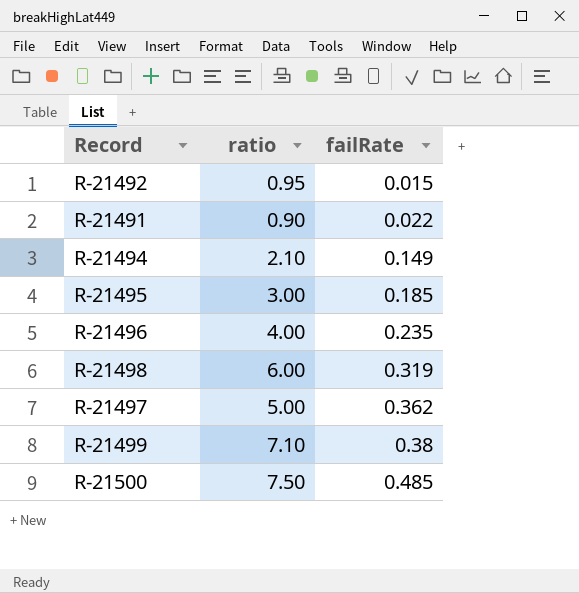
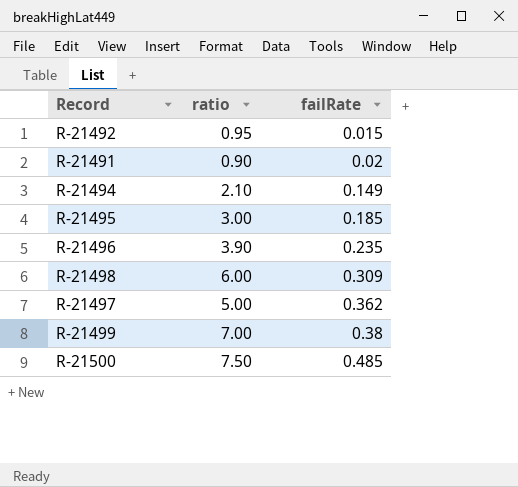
R-21491 | failRate: 0.022 -> 0.02
R-21496 | ratio: 4.00 -> 3.90
R-21498 | failRate: 0.319 -> 0.309
R-21499 | ratio: 7.10 -> 7.00

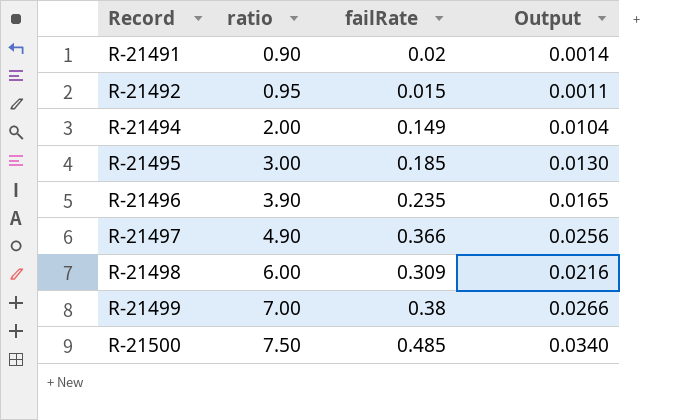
row order: failRate ascending -> Record ascending
column Output | formula: none -> [failRate] * 0.07
R-21494 | ratio: 2.10 -> 2.00
R-21497 | ratio: 5.00 -> 4.90
R-21497 | failRate: 0.362 -> 0.366

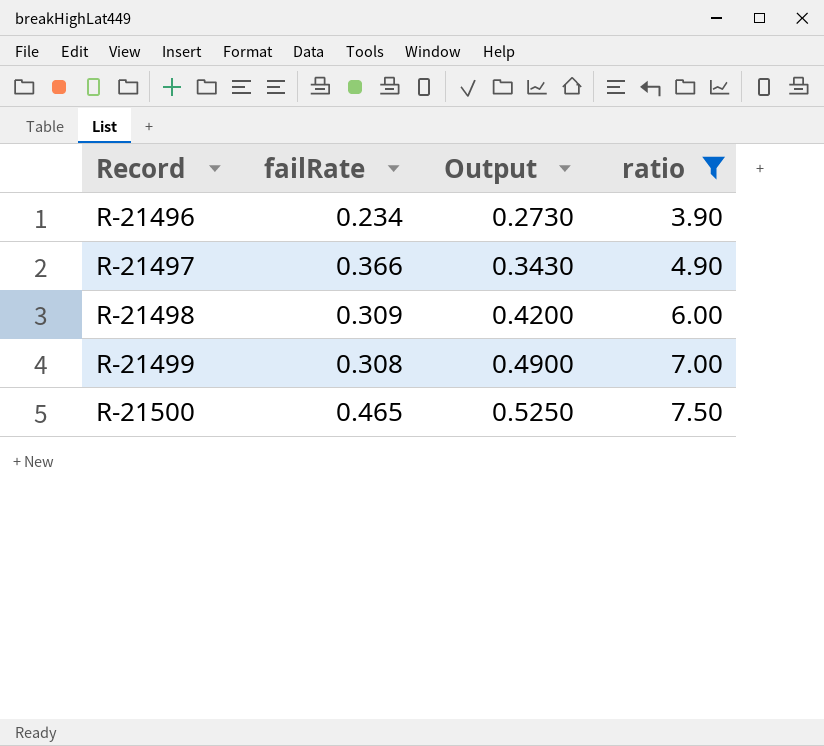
filter: none -> ratio >= 3.90
column Output | formula: [failRate] * 0.07 -> [ratio] * 0.07
column ratio | position: 2 -> 4
R-21496 | failRate: 0.235 -> 0.234
R-21499 | failRate: 0.38 -> 0.308
R-21500 | failRate: 0.485 -> 0.465

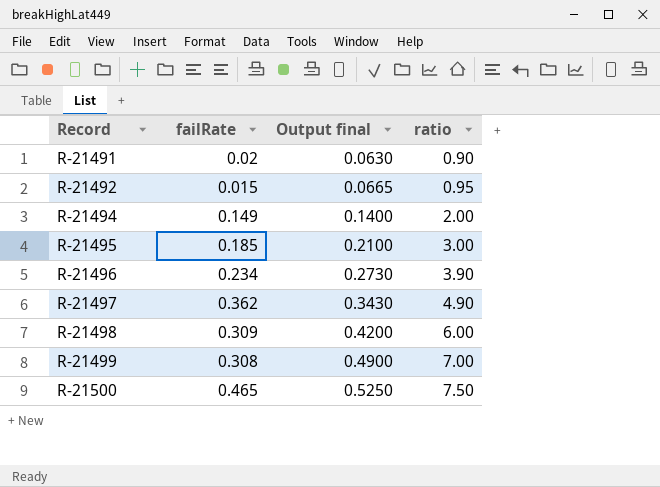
filter: ratio >= 3.90 -> none
column name: Output -> Output final
R-21497 | failRate: 0.366 -> 0.362

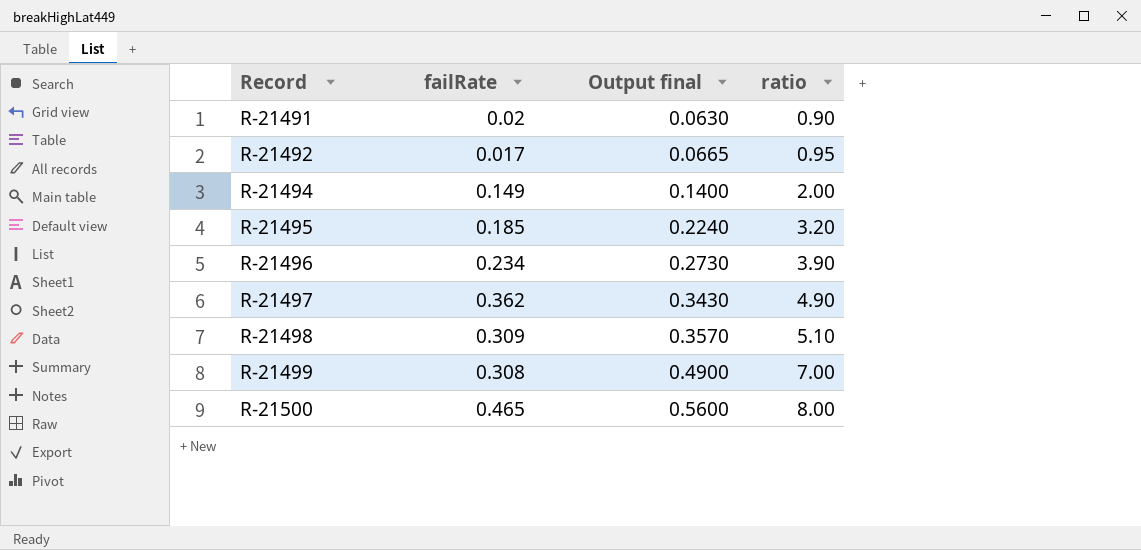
R-21492 | failRate: 0.015 -> 0.017
R-21495 | Output final: 0.2100 -> 0.2240
R-21495 | ratio: 3.00 -> 3.20
R-21498 | Output final: 0.4200 -> 0.3570
R-21498 | ratio: 6.00 -> 5.10
R-21500 | Output final: 0.5250 -> 0.5600
R-21500 | ratio: 7.50 -> 8.00

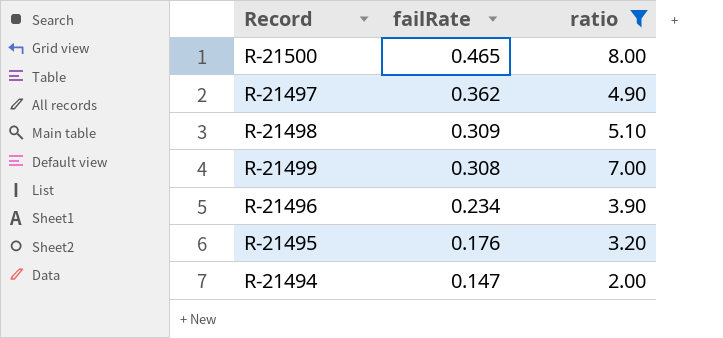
filter: none -> ratio >= 2.00
row order: Record ascending -> failRate descending
column Output final | formula: [ratio] * 0.07 -> none
R-21495 | failRate: 0.185 -> 0.176
R-21494 | failRate: 0.149 -> 0.147

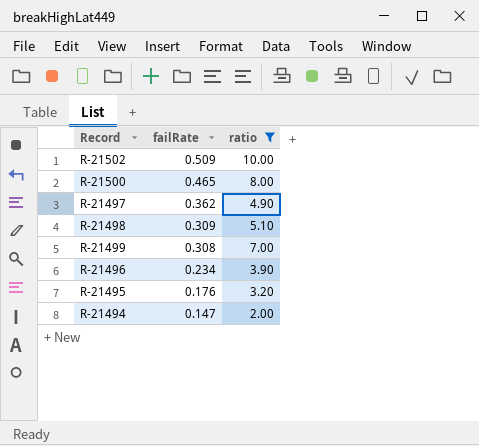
row R-21502: none -> 0.509 | 10.00

